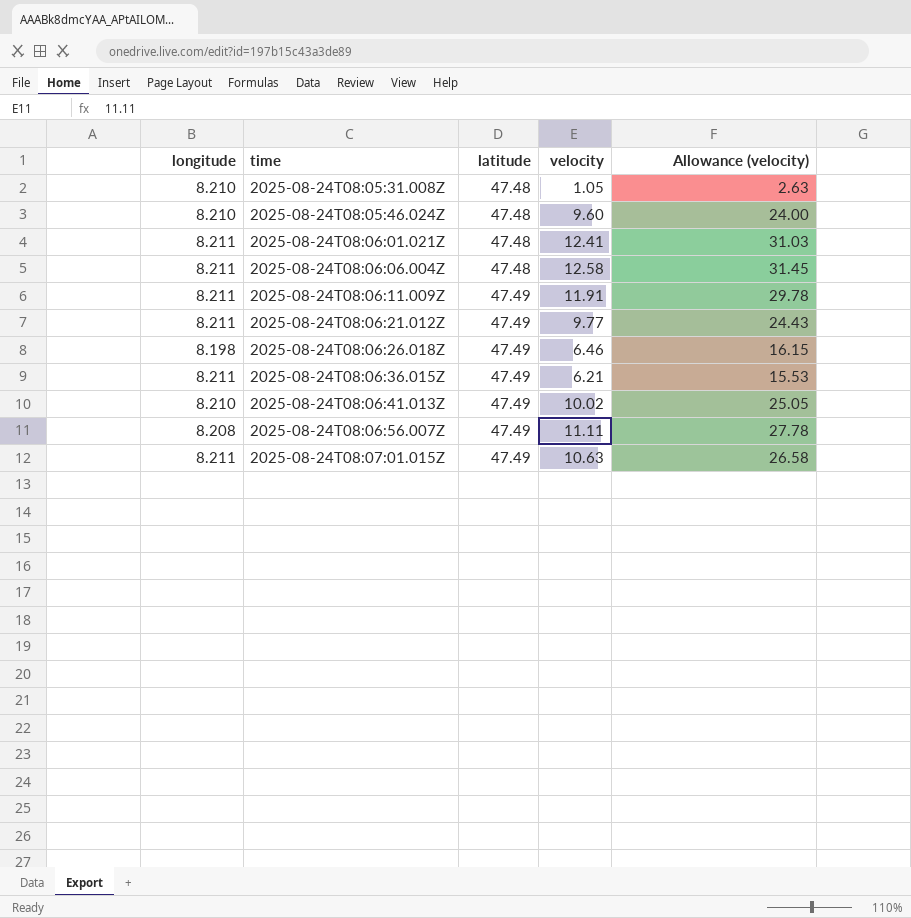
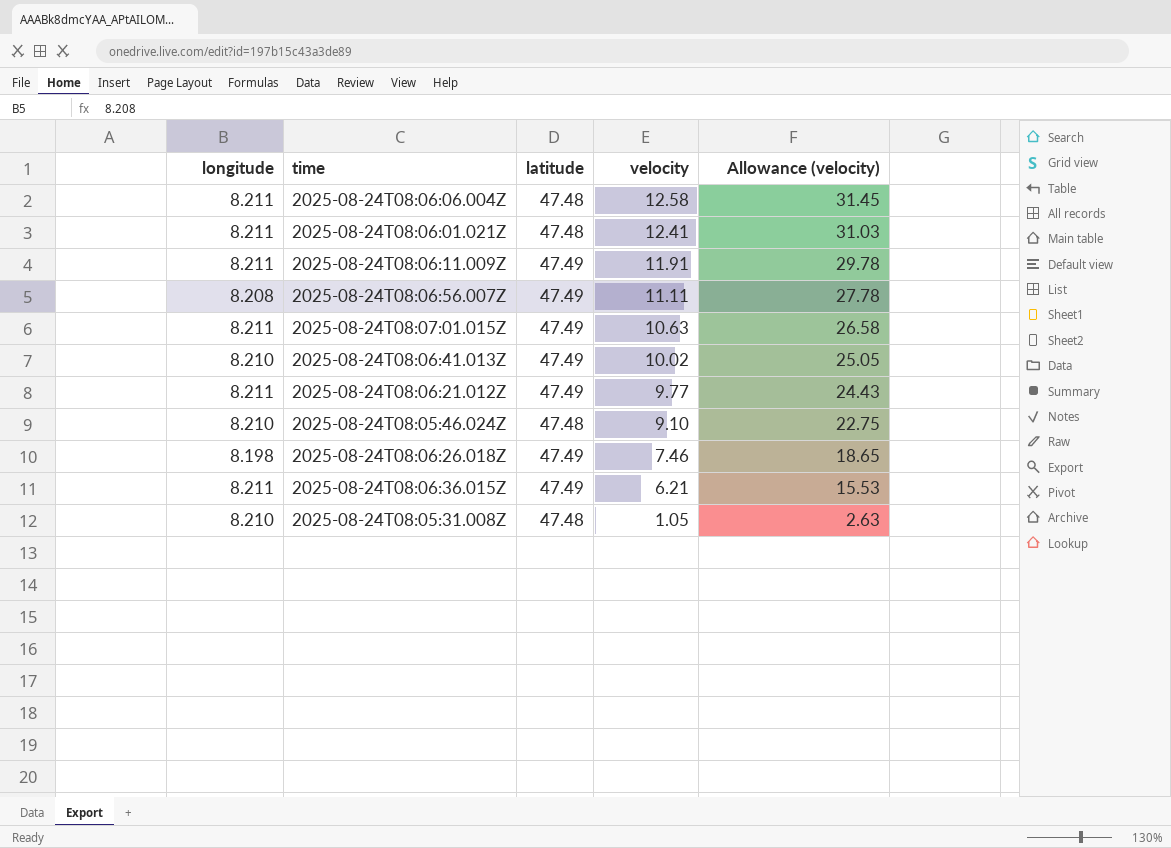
row order: time ascending -> velocity descending
2025-08-24T08:05:46.024Z | velocity: 9.60 -> 9.10
2025-08-24T08:05:46.024Z | Allowance (velocity): 24.00 -> 22.75
2025-08-24T08:06:26.018Z | velocity: 6.46 -> 7.46
2025-08-24T08:06:26.018Z | Allowance (velocity): 16.15 -> 18.65

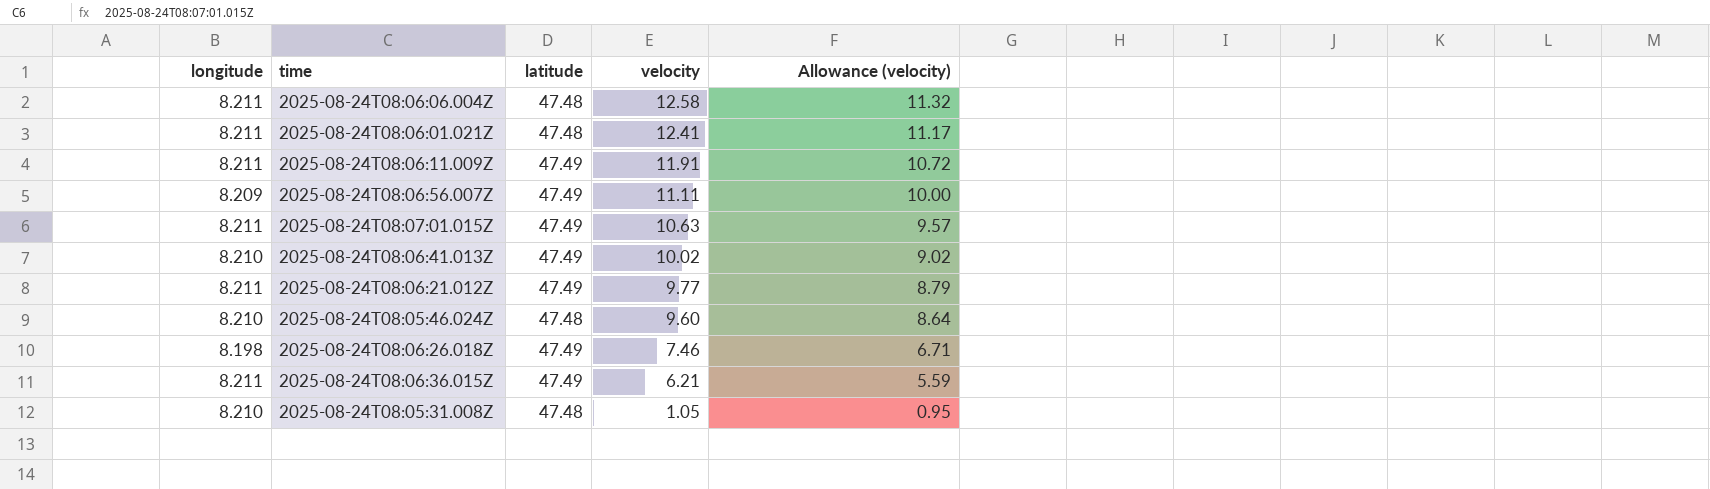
column Allowance (velocity) | formula: [velocity] * 2.5 -> [velocity] * 0.9
2025-08-24T08:06:56.007Z | longitude: 8.208 -> 8.209
2025-08-24T08:05:46.024Z | velocity: 9.10 -> 9.60

